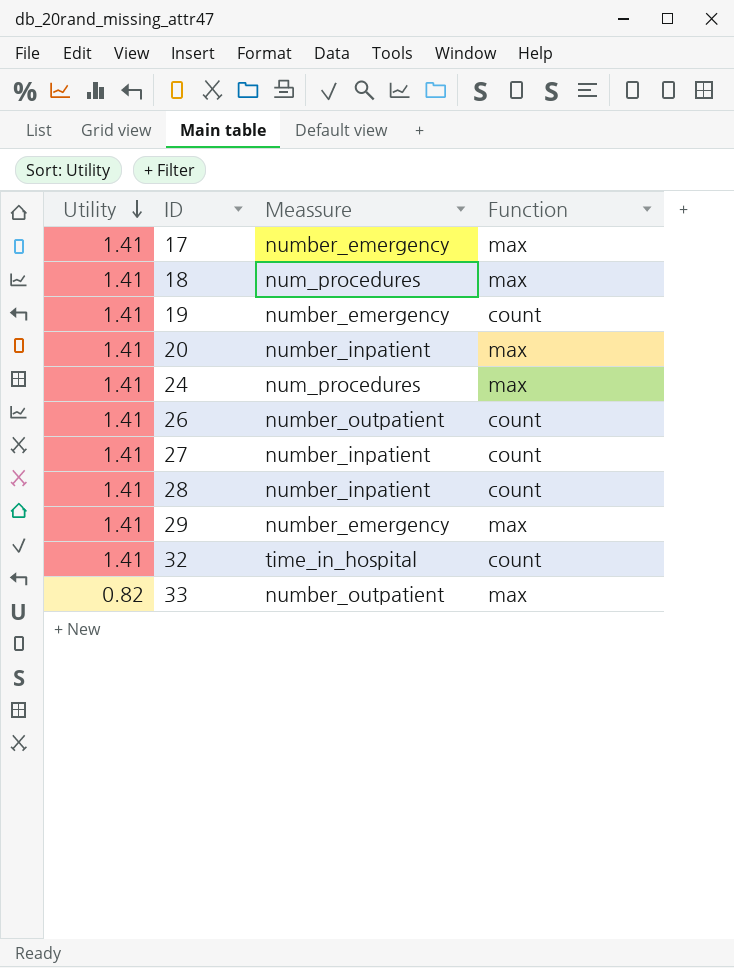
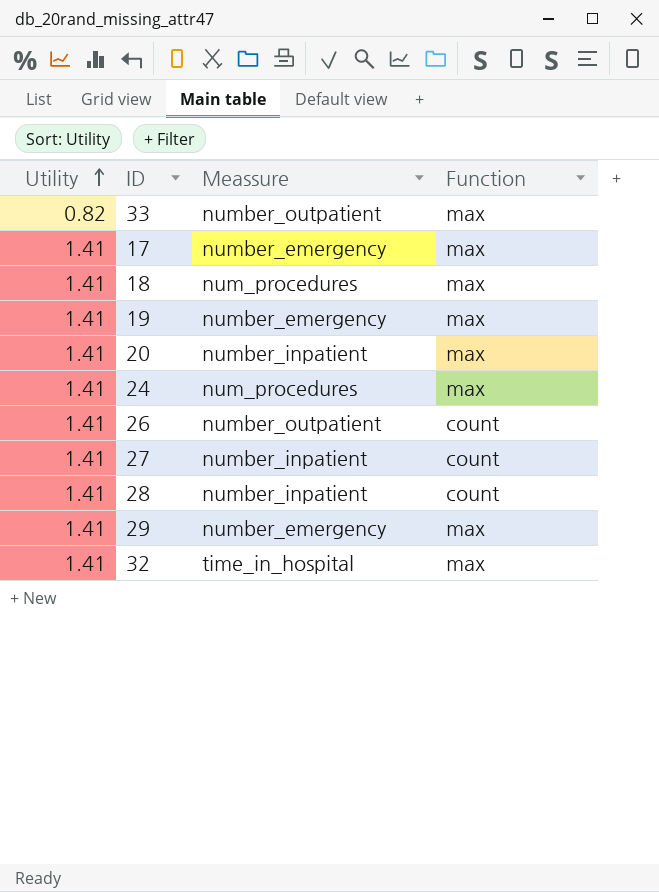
row order: Utility descending -> Utility ascending
19 | Function: count -> max
32 | Function: count -> max

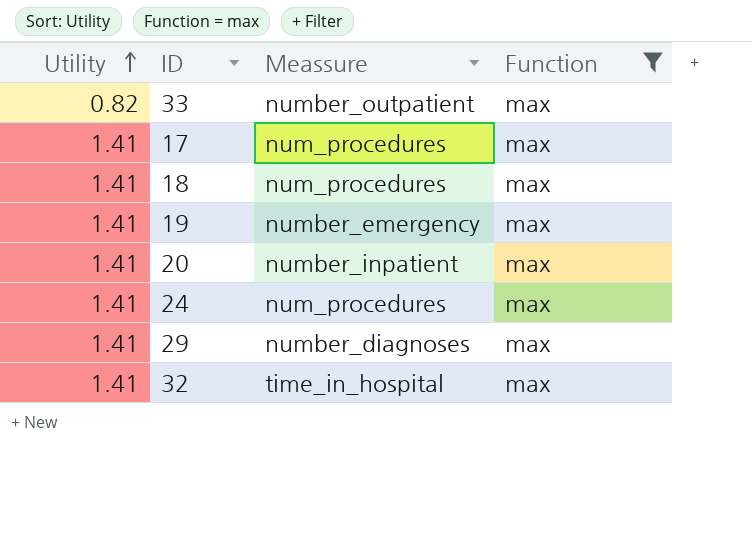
filter: none -> Function = max
17 | Meassure: number_emergency -> num_procedures
29 | Meassure: number_emergency -> number_diagnoses

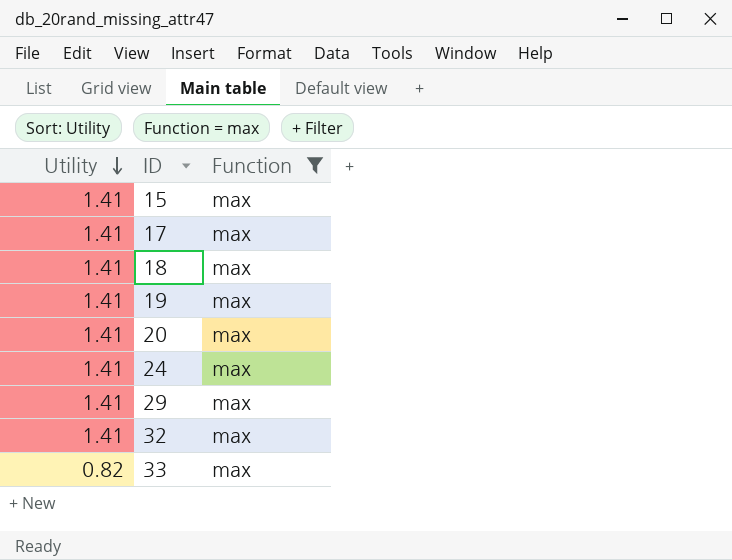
row order: Utility ascending -> Utility descending
column Meassure | position: 3 -> none
row 15: none -> 1.41 | max

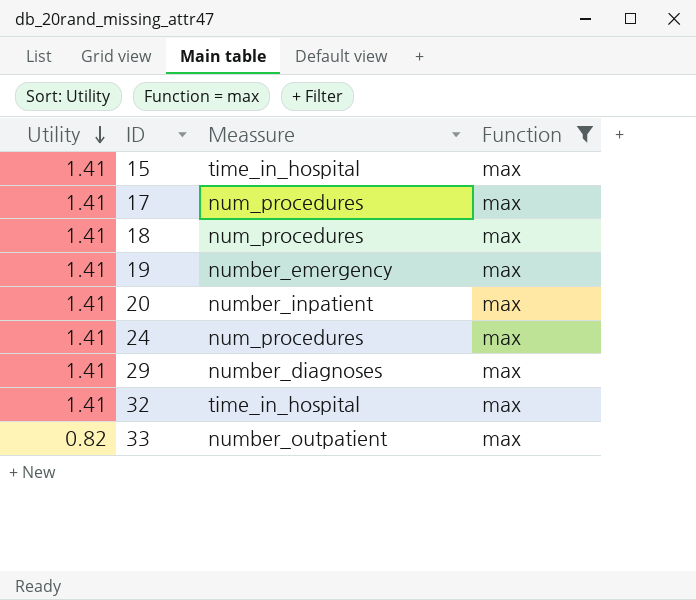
column Meassure | position: none -> 3

